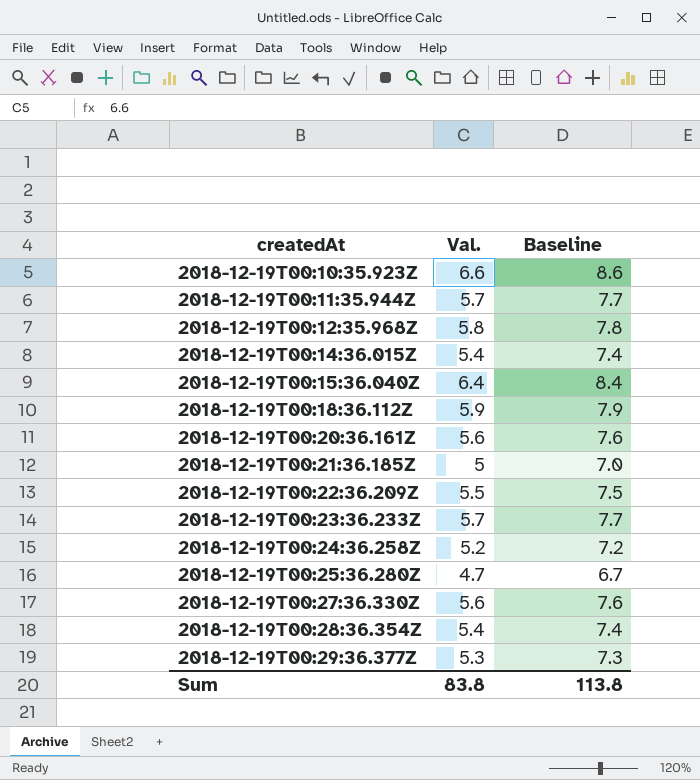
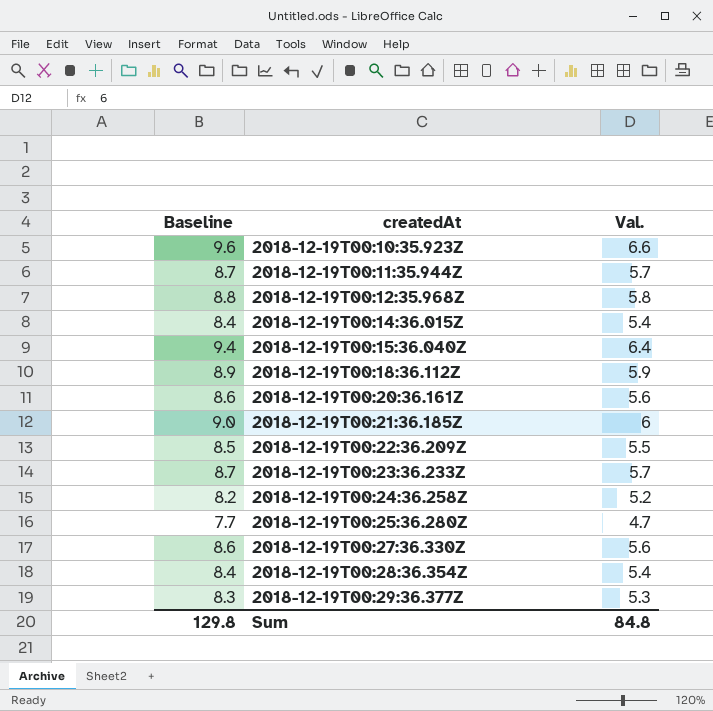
column Baseline | formula: [Val.] + 2 -> [Val.] + 3
column Baseline | position: 3 -> 1
2018-12-19T00:21:36.185Z | Val.: 5 -> 6
Sum | Baseline: 113.8 -> 129.8
Sum | Val.: 83.8 -> 84.8

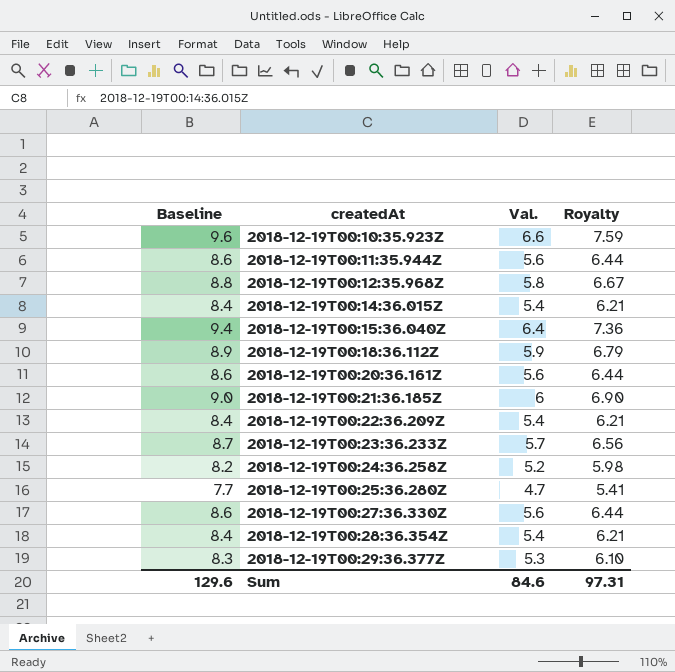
column Royalty | formula: none -> [Val.] * 1.15
2018-12-19T00:11:35.944Z | Baseline: 8.7 -> 8.6
2018-12-19T00:11:35.944Z | Val.: 5.7 -> 5.6
2018-12-19T00:22:36.209Z | Baseline: 8.5 -> 8.4
2018-12-19T00:22:36.209Z | Val.: 5.5 -> 5.4
Sum | Baseline: 129.8 -> 129.6
Sum | Val.: 84.8 -> 84.6

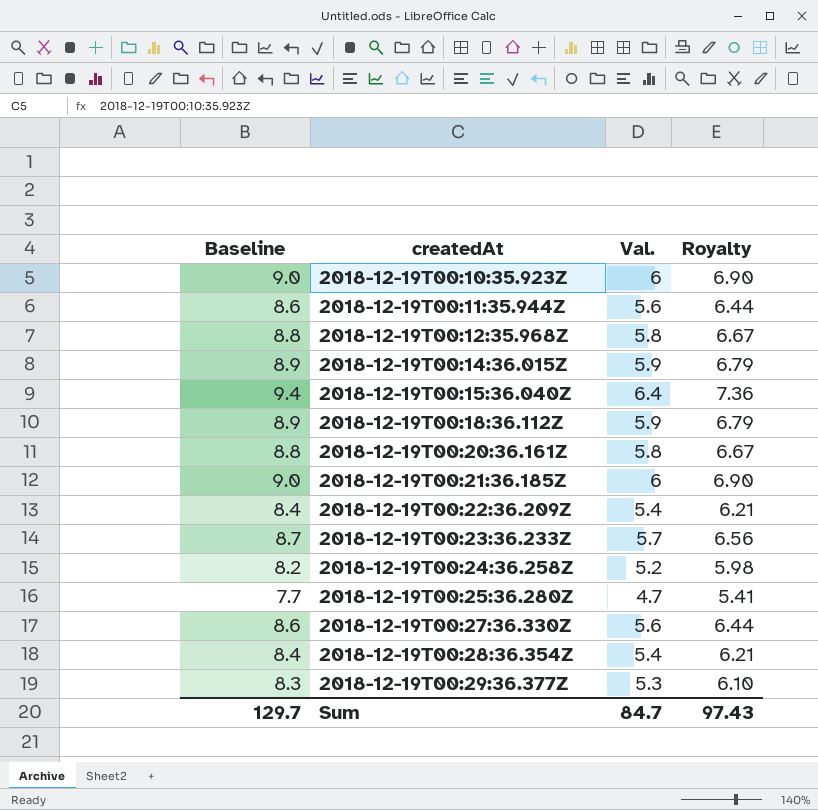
2018-12-19T00:10:35.923Z | Baseline: 9.6 -> 9.0
2018-12-19T00:10:35.923Z | Val.: 6.6 -> 6
2018-12-19T00:10:35.923Z | Royalty: 7.59 -> 6.90
2018-12-19T00:14:36.015Z | Baseline: 8.4 -> 8.9
2018-12-19T00:14:36.015Z | Val.: 5.4 -> 5.9
2018-12-19T00:14:36.015Z | Royalty: 6.21 -> 6.79
2018-12-19T00:20:36.161Z | Baseline: 8.6 -> 8.8
2018-12-19T00:20:36.161Z | Val.: 5.6 -> 5.8
2018-12-19T00:20:36.161Z | Royalty: 6.44 -> 6.67
Sum | Baseline: 129.6 -> 129.7
Sum | Val.: 84.6 -> 84.7
Sum | Royalty: 97.31 -> 97.43

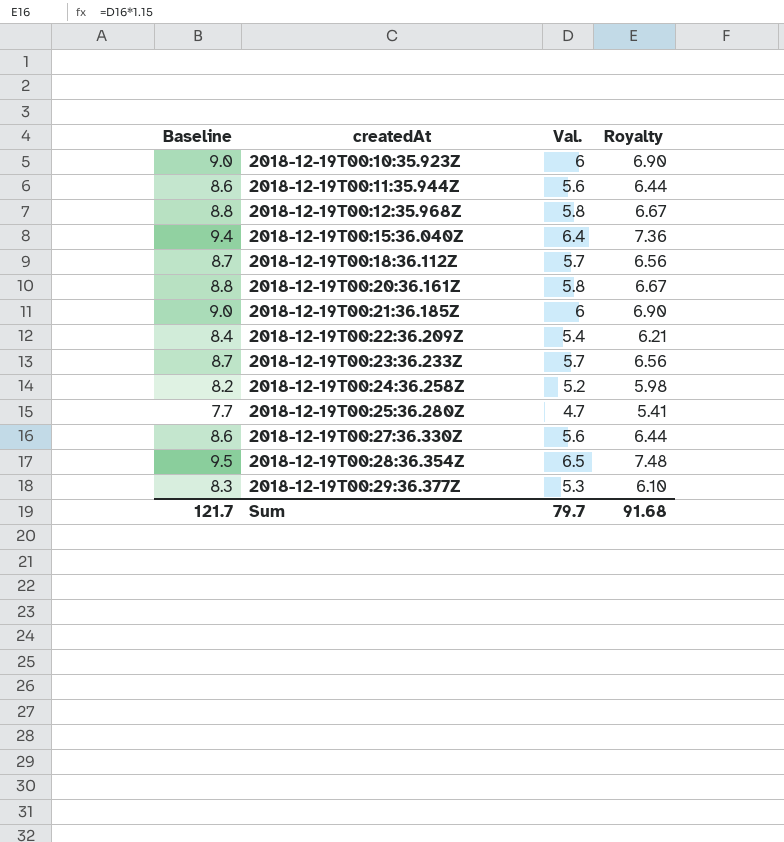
row 2018-12-19T00:14:36.015Z: 8.9 | 5.9 | 6.79 -> none
2018-12-19T00:18:36.112Z | Baseline: 8.9 -> 8.7
2018-12-19T00:18:36.112Z | Val.: 5.9 -> 5.7
2018-12-19T00:18:36.112Z | Royalty: 6.79 -> 6.56
2018-12-19T00:28:36.354Z | Baseline: 8.4 -> 9.5
2018-12-19T00:28:36.354Z | Val.: 5.4 -> 6.5
2018-12-19T00:28:36.354Z | Royalty: 6.21 -> 7.48
Sum | Baseline: 129.7 -> 121.7
Sum | Val.: 84.7 -> 79.7
Sum | Royalty: 97.43 -> 91.68

